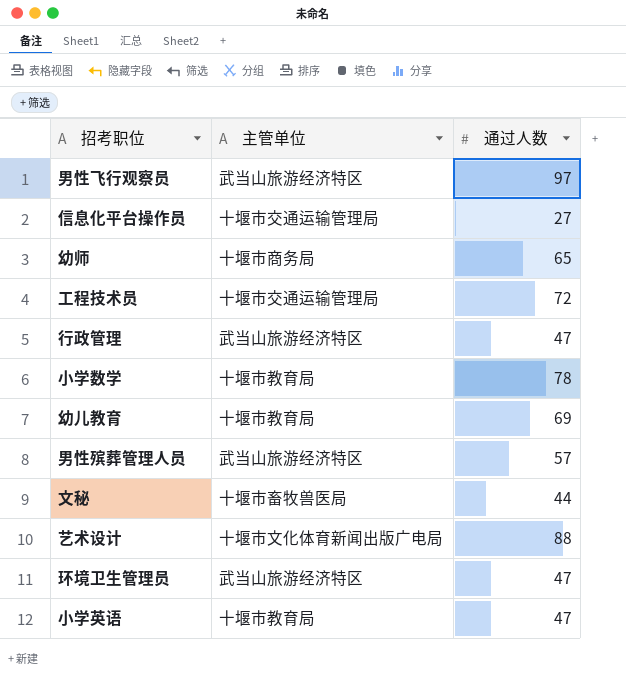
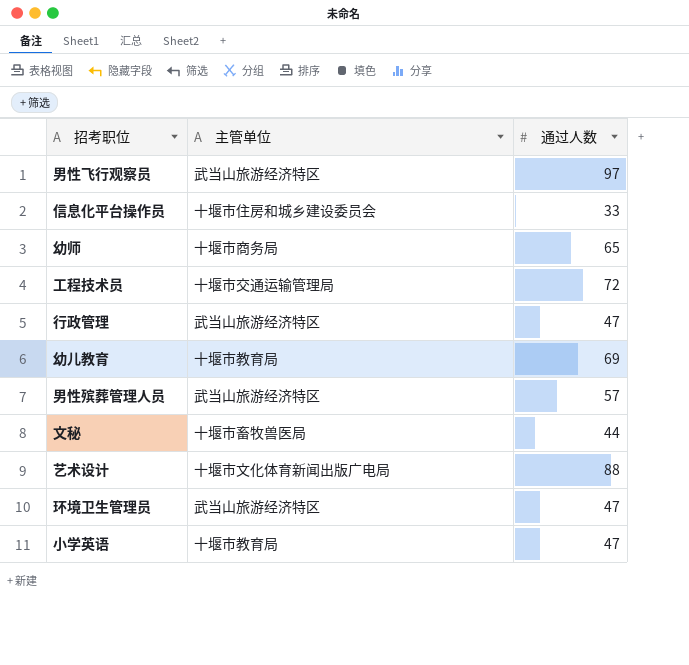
row 小学数学: 十堰市教育局 | 78 -> none
信息化平台操作员 | 主管单位: 十堰市交通运输管理局 -> 十堰市住房和城乡建设委员会
信息化平台操作员 | 通过人数: 27 -> 33

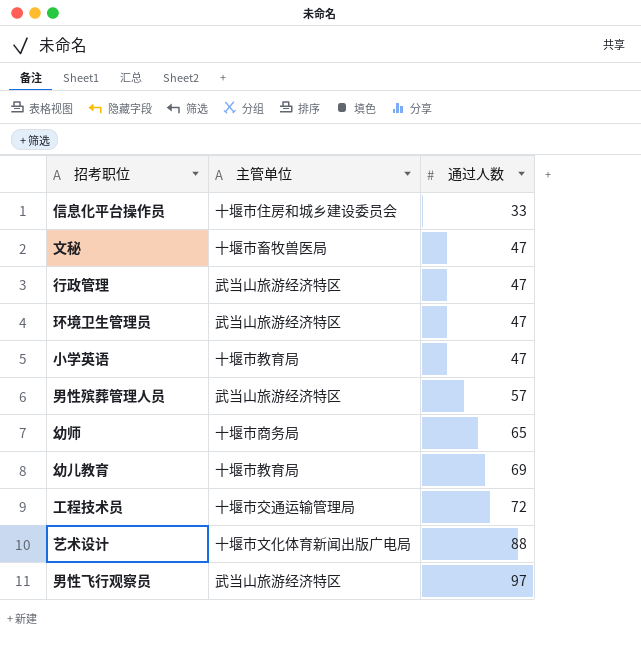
row order: none -> 通过人数 ascending
文秘 | 通过人数: 44 -> 47

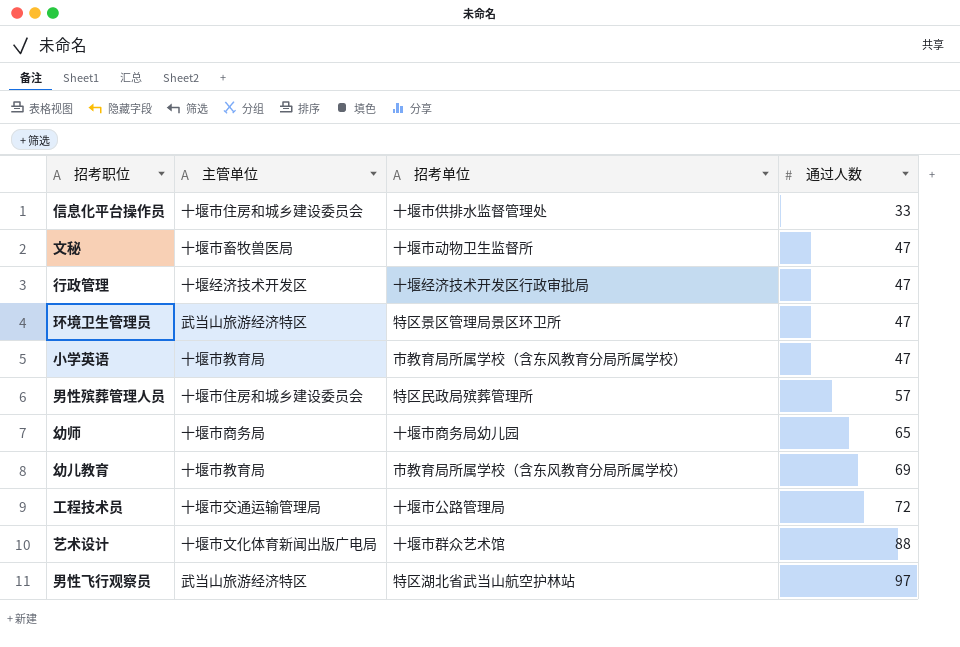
column 招考单位 | position: none -> 3
行政管理 | 主管单位: 武当山旅游经济特区 -> 十堰经济技术开发区
男性殡葬管理人员 | 主管单位: 武当山旅游经济特区 -> 十堰市住房和城乡建设委员会

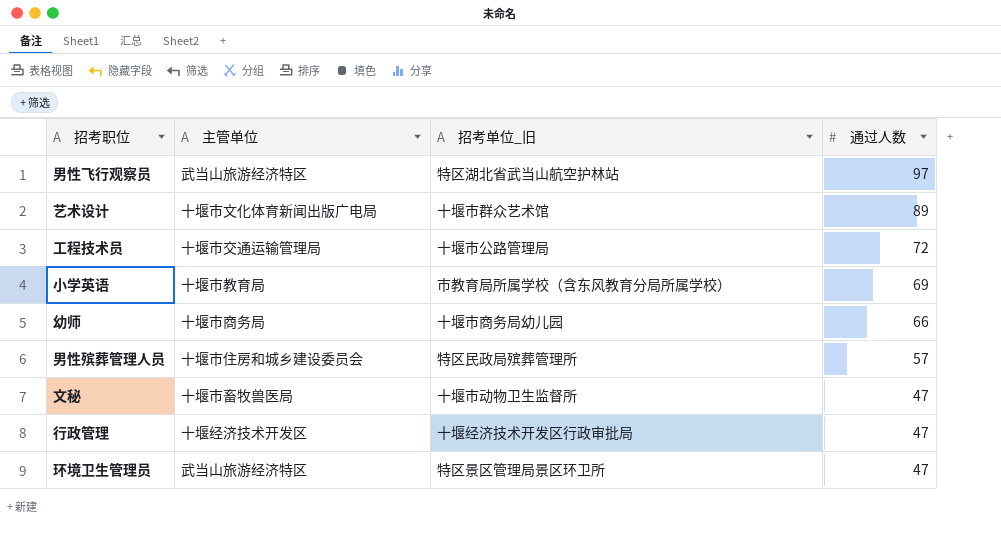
row order: 通过人数 ascending -> 通过人数 descending
column name: 招考单位 -> 招考单位_旧
row 信息化平台操作员: 十堰市住房和城乡建设委员会 | 十堰市供排水监督管理处 | 33 -> none
row 幼儿教育: 十堰市教育局 | 市教育局所属学校（含东风教育分局所属学校） | 69 -> none
艺术设计 | 通过人数: 88 -> 89
小学英语 | 通过人数: 47 -> 69
幼师 | 通过人数: 65 -> 66

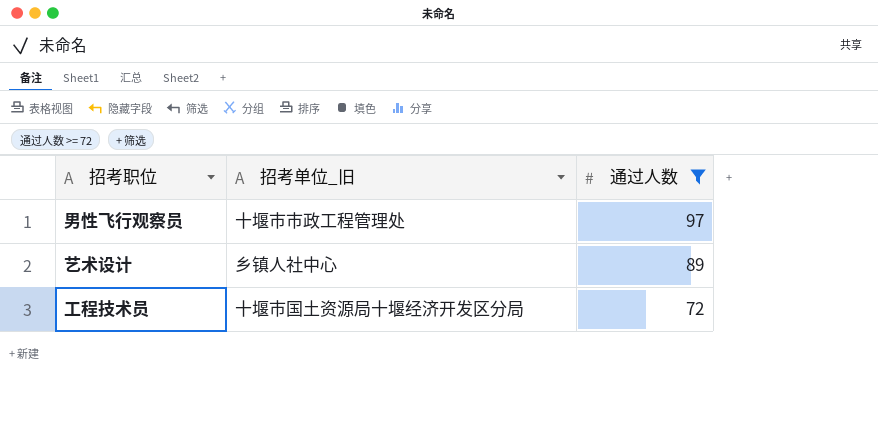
filter: none -> 通过人数 >= 72
column 主管单位 | position: 2 -> none
男性飞行观察员 | 招考单位_旧: 特区湖北省武当山航空护林站 -> 十堰市市政工程管理处
艺术设计 | 招考单位_旧: 十堰市群众艺术馆 -> 乡镇人社中心
工程技术员 | 招考单位_旧: 十堰市公路管理局 -> 十堰市国土资源局十堰经济开发区分局

